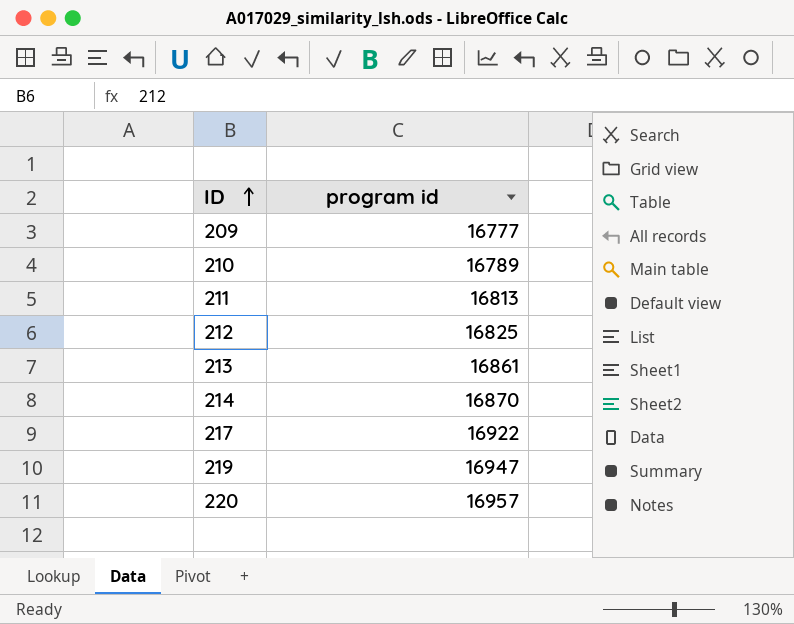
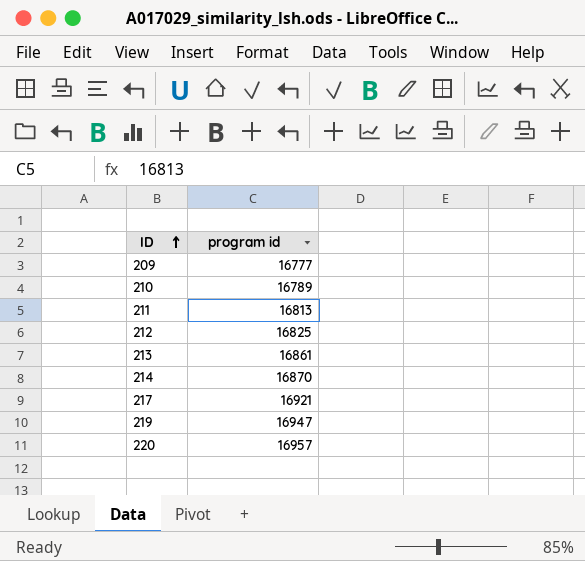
217 | program id: 16922 -> 16921

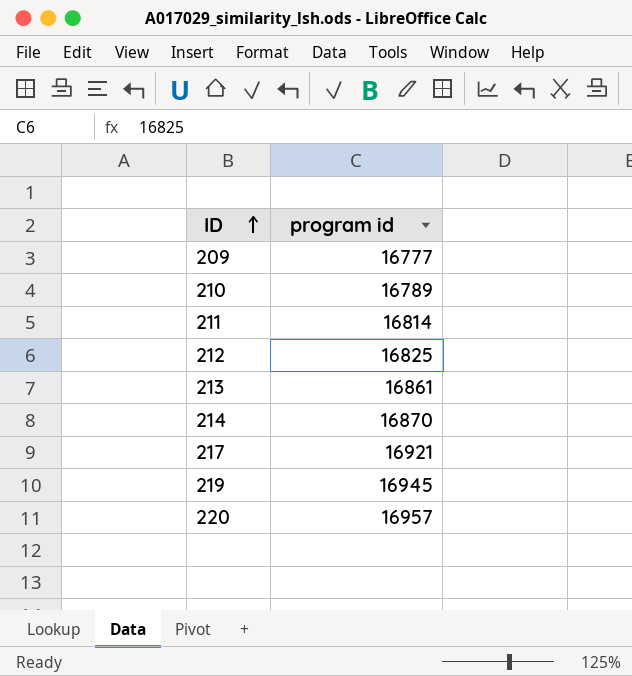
211 | program id: 16813 -> 16814
219 | program id: 16947 -> 16945

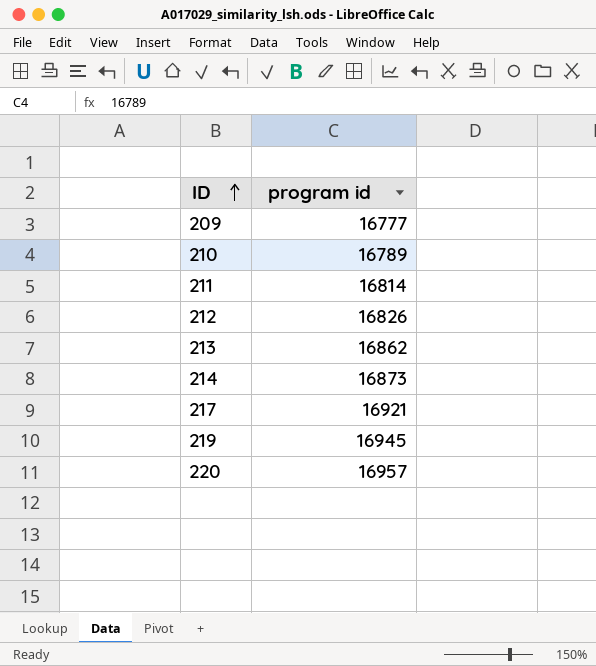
212 | program id: 16825 -> 16826
213 | program id: 16861 -> 16862
214 | program id: 16870 -> 16873

